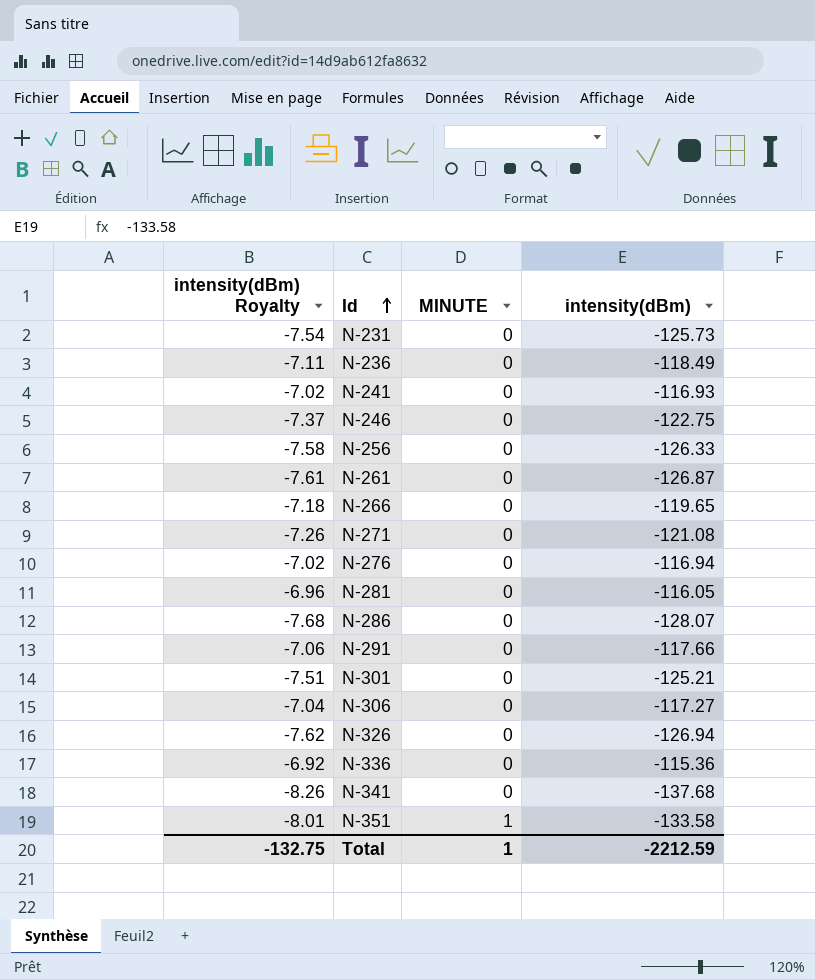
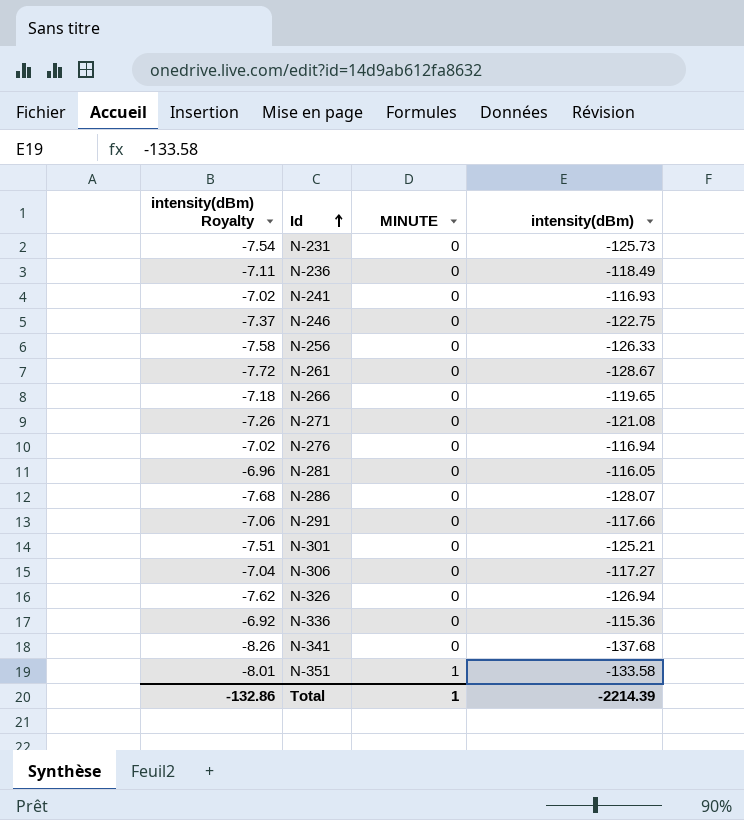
N-261 | intensity(dBm) Royalty: -7.61 -> -7.72
N-261 | intensity(dBm): -126.87 -> -128.67
Total | intensity(dBm) Royalty: -132.75 -> -132.86
Total | intensity(dBm): -2212.59 -> -2214.39

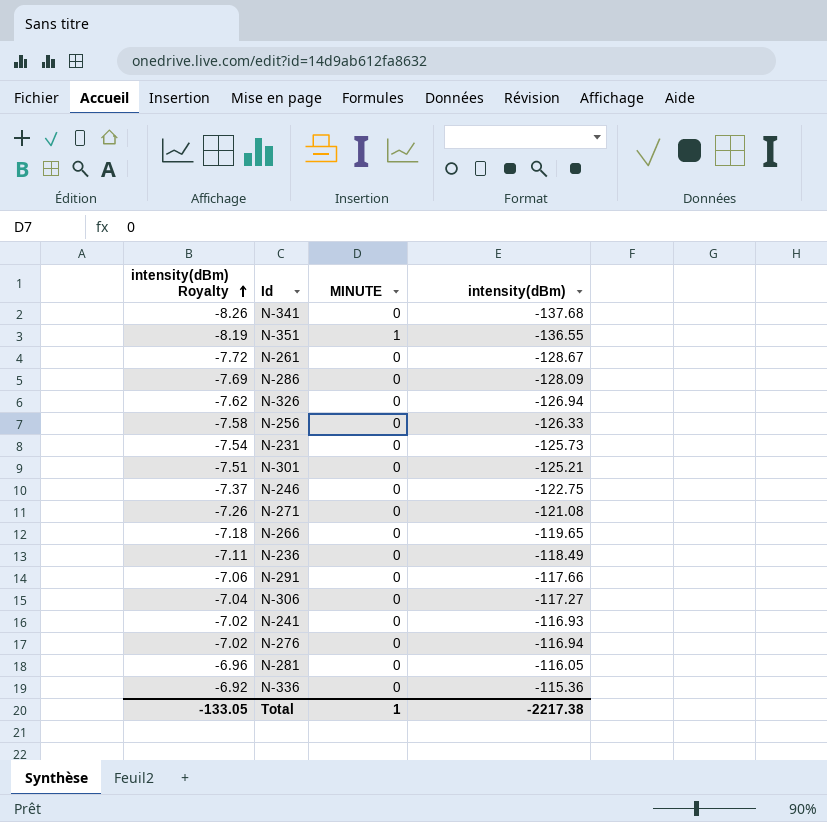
row order: Id ascending -> intensity(dBm) Royalty ascending
N-351 | intensity(dBm) Royalty: -8.01 -> -8.19
N-351 | intensity(dBm): -133.58 -> -136.55
N-286 | intensity(dBm) Royalty: -7.68 -> -7.69
N-286 | intensity(dBm): -128.07 -> -128.09
Total | intensity(dBm) Royalty: -132.86 -> -133.05
Total | intensity(dBm): -2214.39 -> -2217.38

